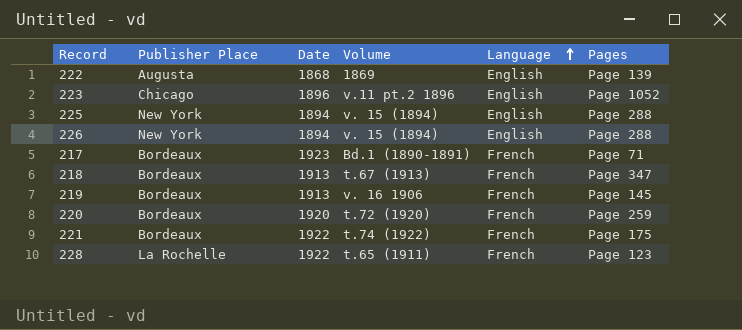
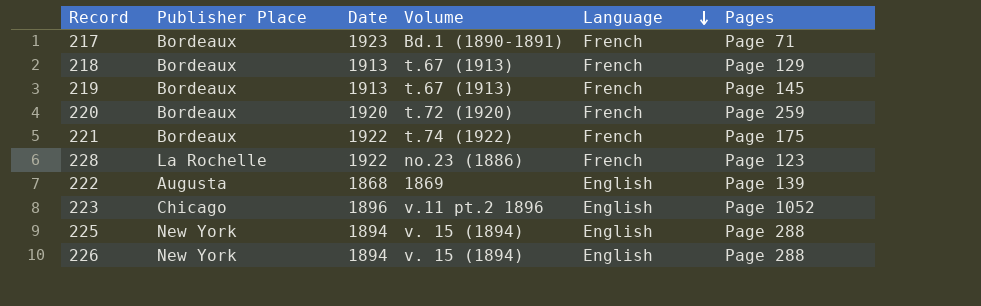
row order: Language ascending -> Language descending
218 | Pages: Page 347 -> Page 129
219 | Volume: v. 16 1906 -> t.67 (1913)
228 | Volume: t.65 (1911) -> no.23 (1886)

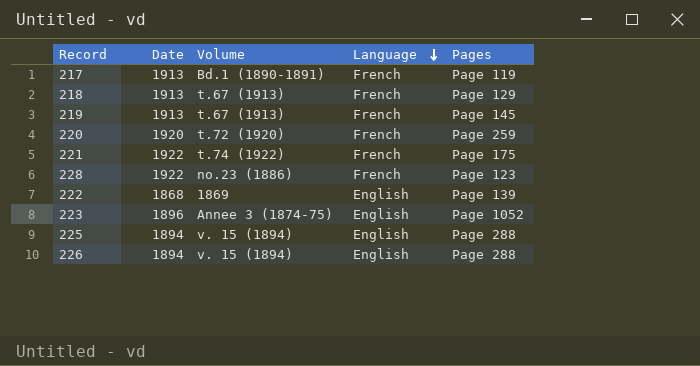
column Publisher Place | position: 2 -> none
217 | Date: 1923 -> 1913
217 | Pages: Page 71 -> Page 119
223 | Volume: v.11 pt.2 1896 -> Annee 3 (1874-75)

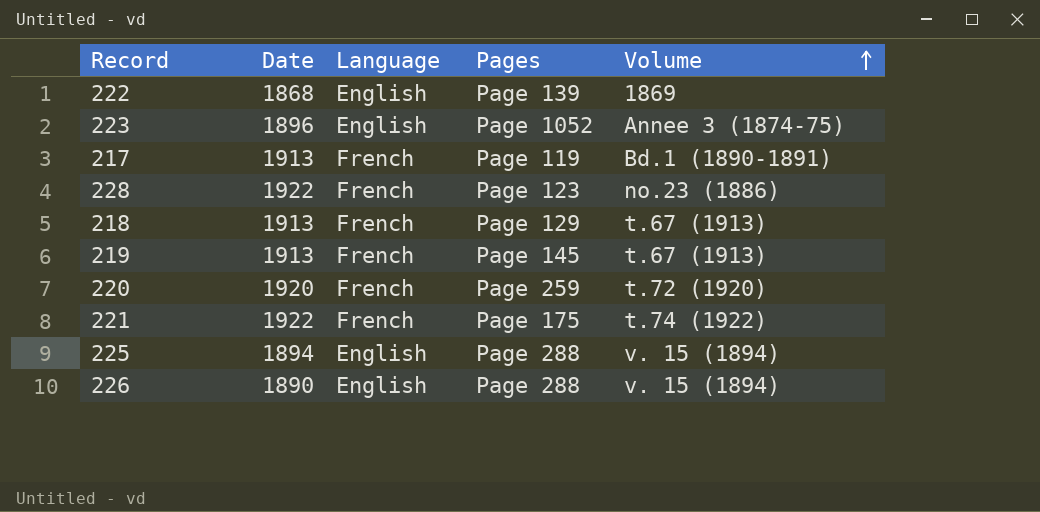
row order: Language descending -> Volume ascending
column Volume | position: 3 -> 5
226 | Date: 1894 -> 1890

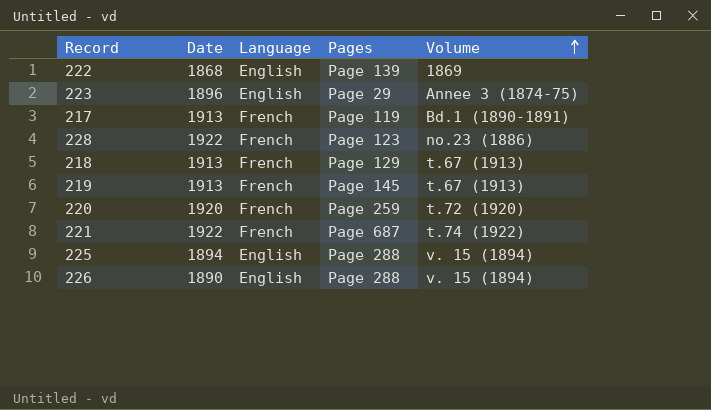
223 | Pages: Page 1052 -> Page 29
221 | Pages: Page 175 -> Page 687

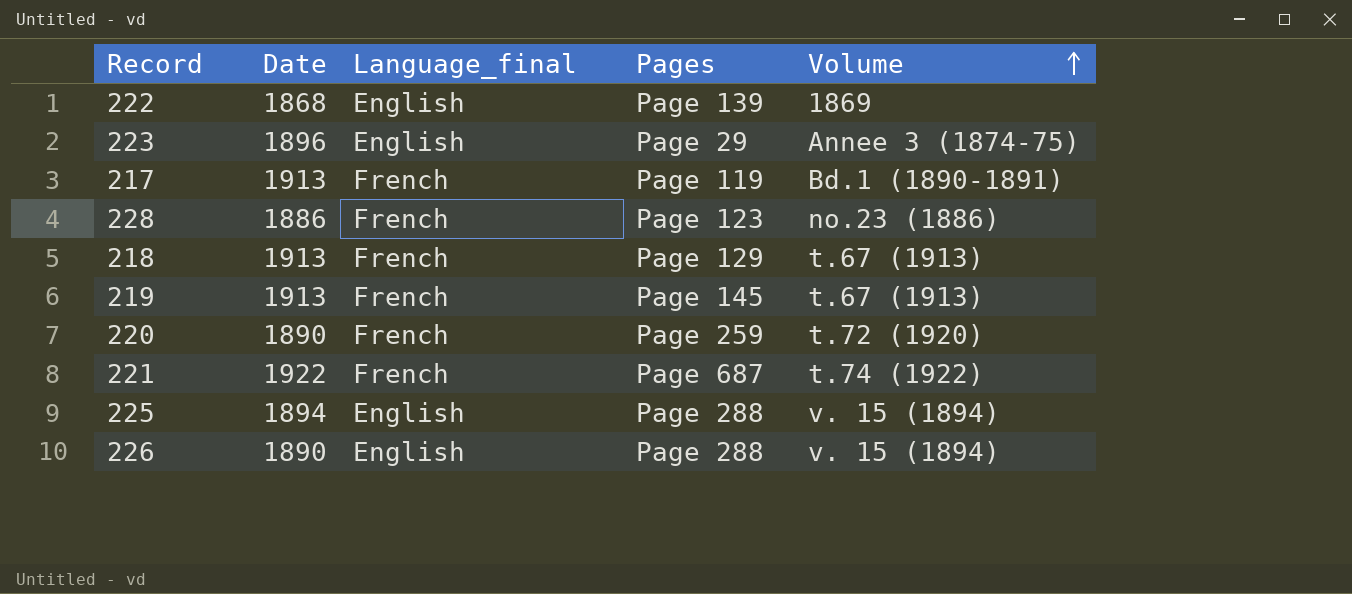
column name: Language -> Language_final
228 | Date: 1922 -> 1886
220 | Date: 1920 -> 1890

